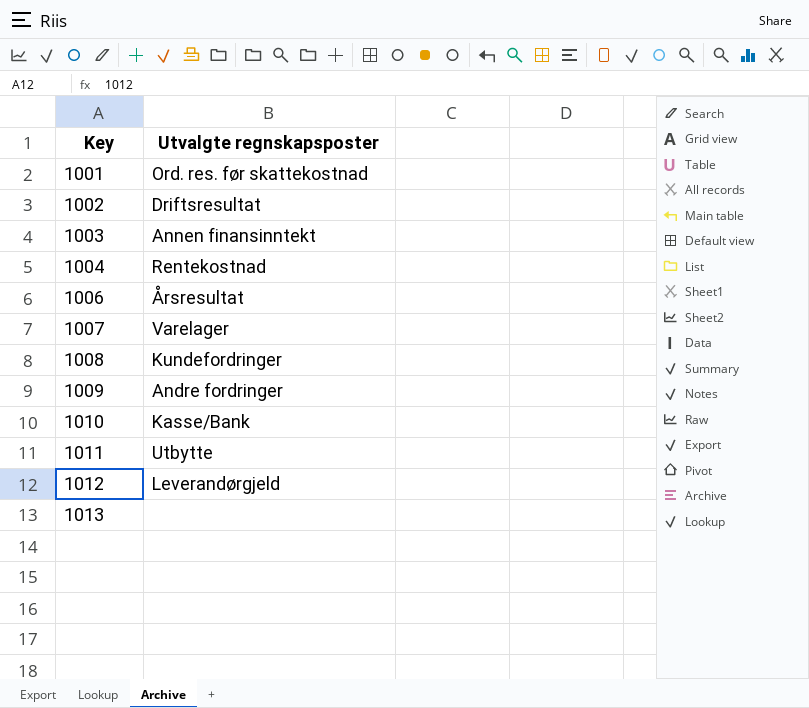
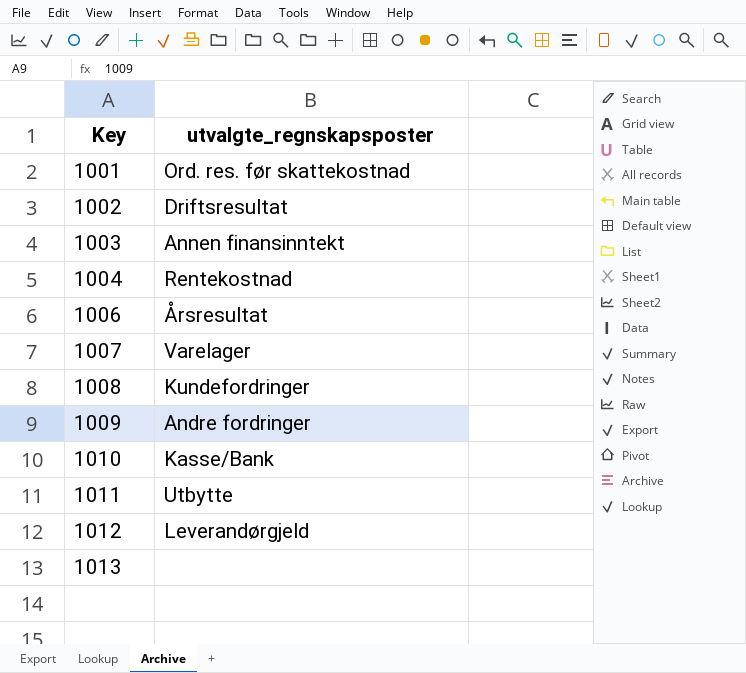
column name: Utvalgte regnskapsposter -> utvalgte_regnskapsposter

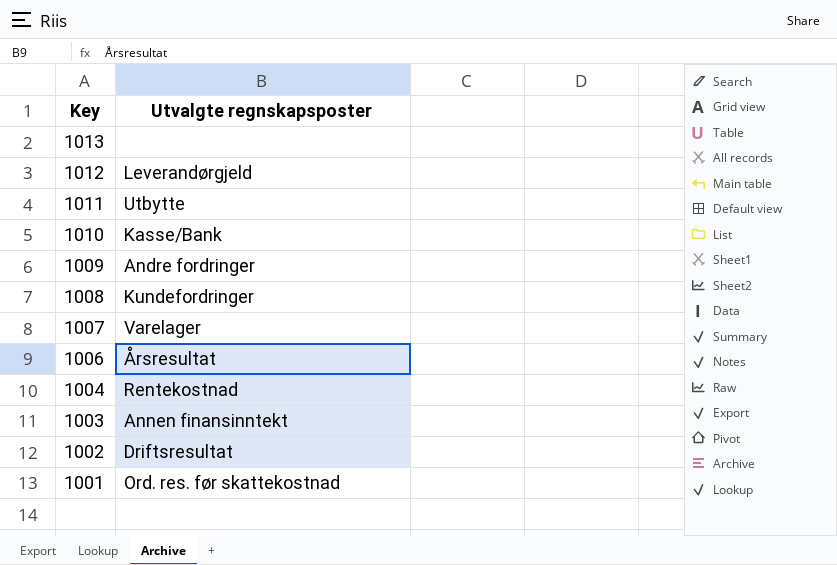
row order: Key ascending -> Key descending
column name: utvalgte_regnskapsposter -> Utvalgte regnskapsposter

